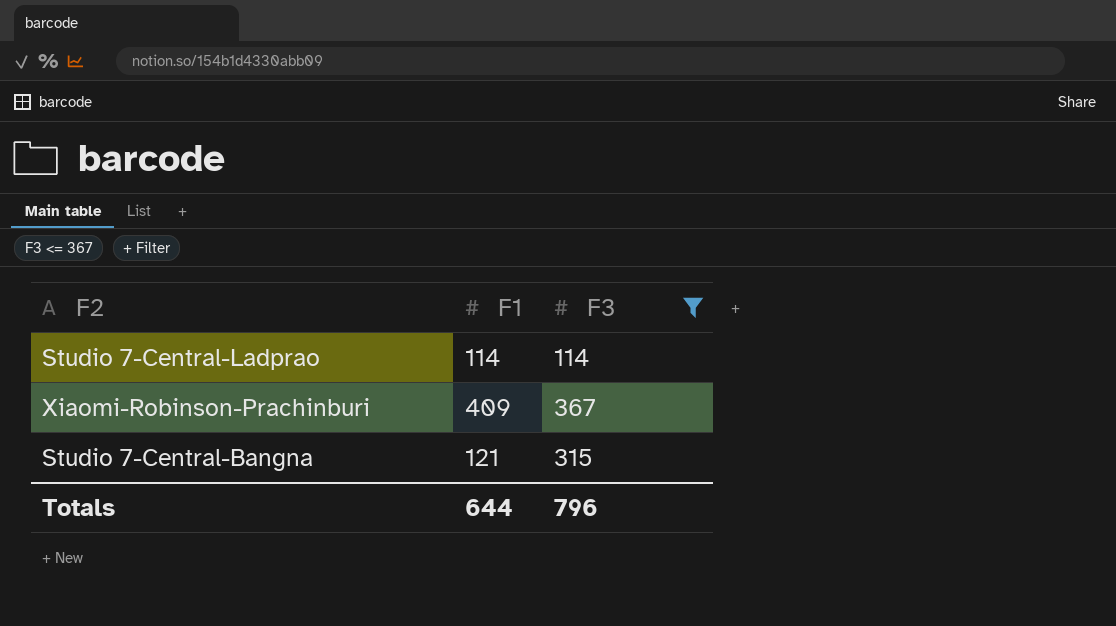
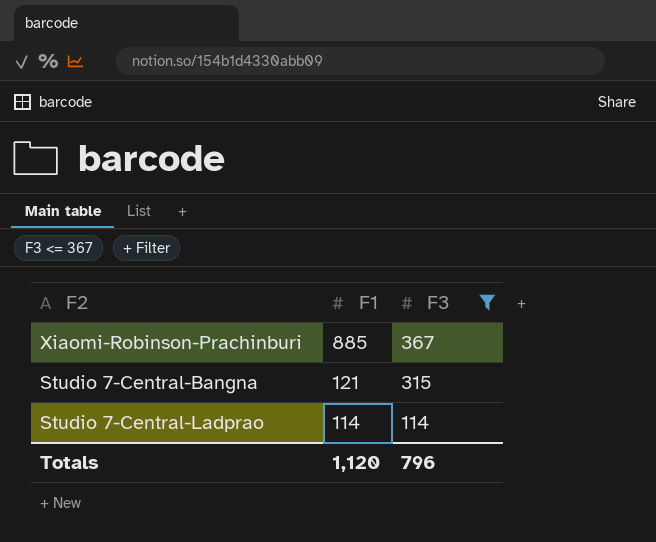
row order: none -> F1 descending
Xiaomi-Robinson-Prachinburi | F1: 409 -> 885
Totals | F1: 644 -> 1,120

